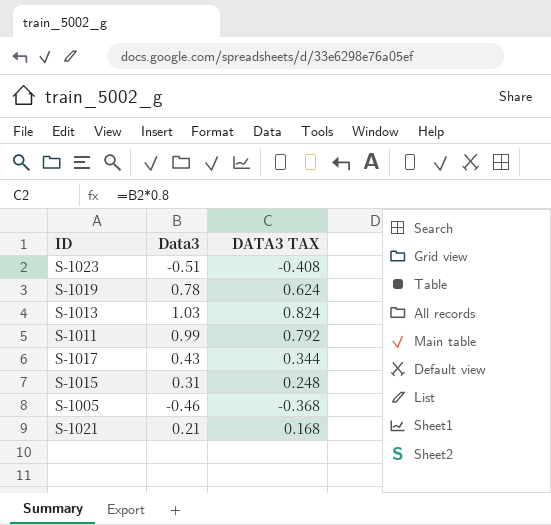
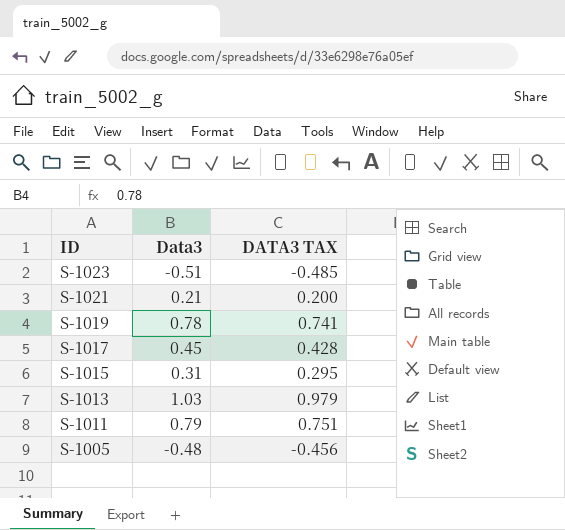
row order: none -> ID descending
column DATA3 TAX | formula: [Data3] * 0.8 -> [Data3] * 0.95
S-1017 | Data3: 0.43 -> 0.45
S-1011 | Data3: 0.99 -> 0.79
S-1005 | Data3: -0.46 -> -0.48

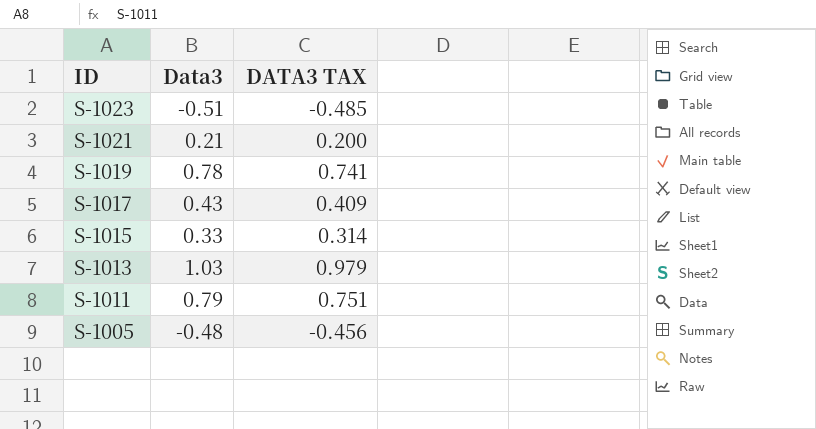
S-1017 | Data3: 0.45 -> 0.43
S-1017 | DATA3 TAX: 0.428 -> 0.409
S-1015 | Data3: 0.31 -> 0.33
S-1015 | DATA3 TAX: 0.295 -> 0.314

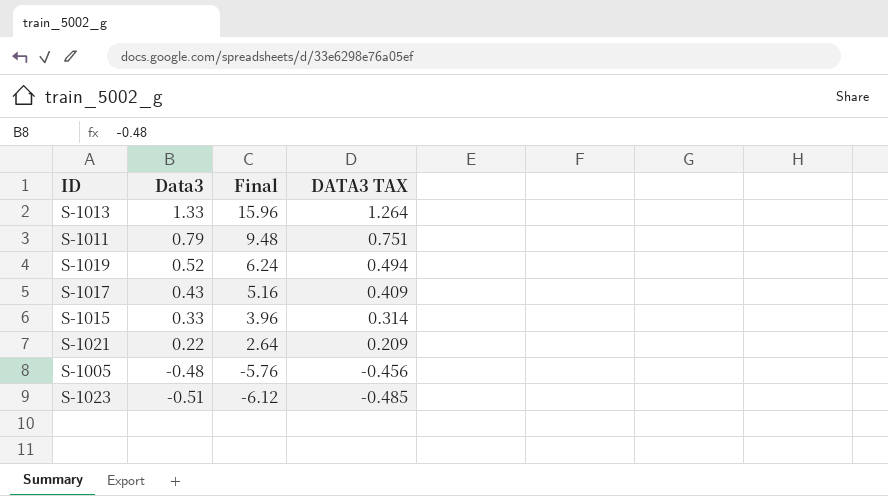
row order: ID descending -> Data3 descending
column Final | formula: none -> [Data3] * 12
S-1013 | Data3: 1.03 -> 1.33
S-1013 | DATA3 TAX: 0.979 -> 1.264
S-1019 | Data3: 0.78 -> 0.52
S-1019 | DATA3 TAX: 0.741 -> 0.494
S-1021 | Data3: 0.21 -> 0.22
S-1021 | DATA3 TAX: 0.200 -> 0.209

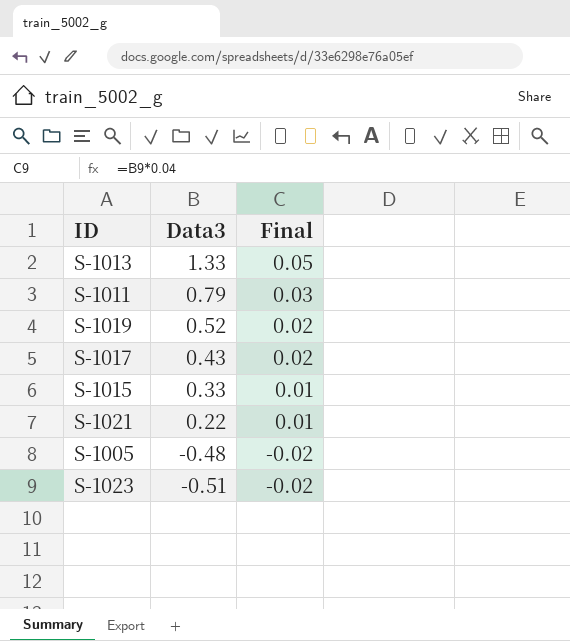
column DATA3 TAX | formula: [Data3] * 0.95 -> none
column Final | formula: [Data3] * 12 -> [Data3] * 0.04

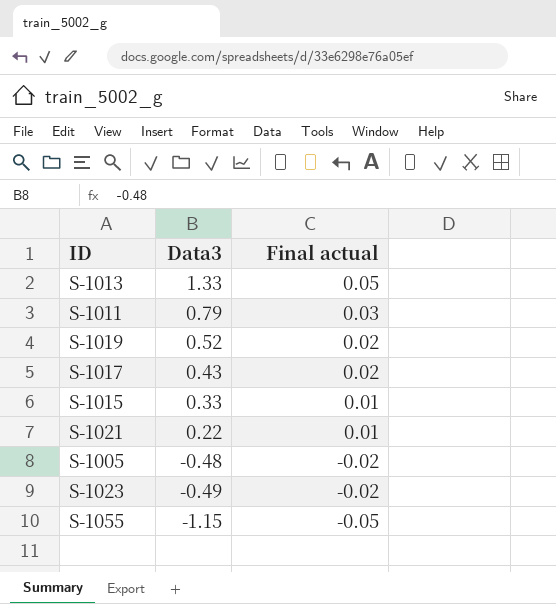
column name: Final -> Final actual
S-1023 | Data3: -0.51 -> -0.49
row S-1055: none -> -1.15 | -0.05

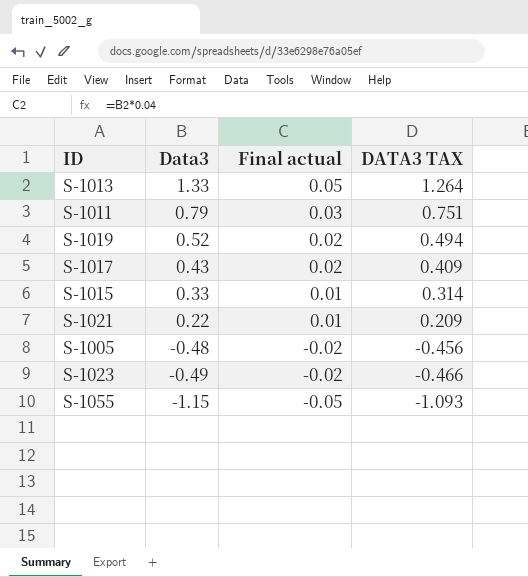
column DATA3 TAX | formula: none -> [Data3] * 0.95

